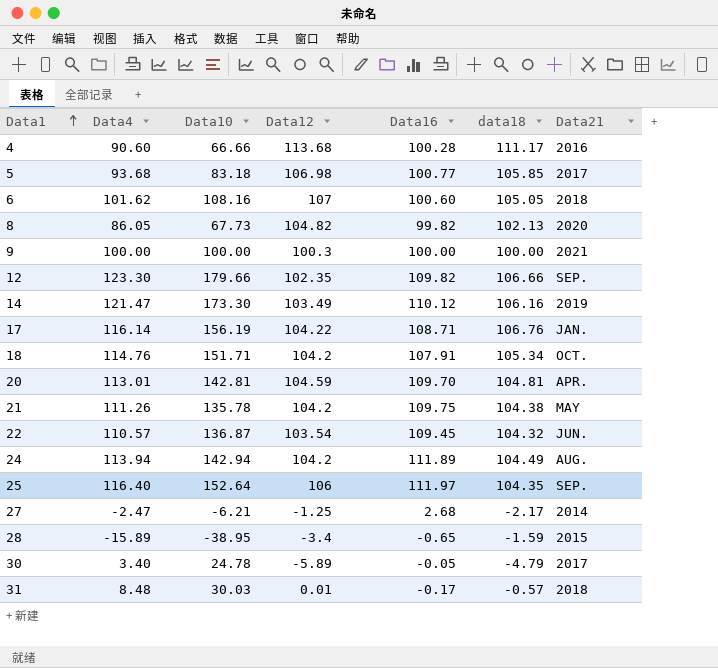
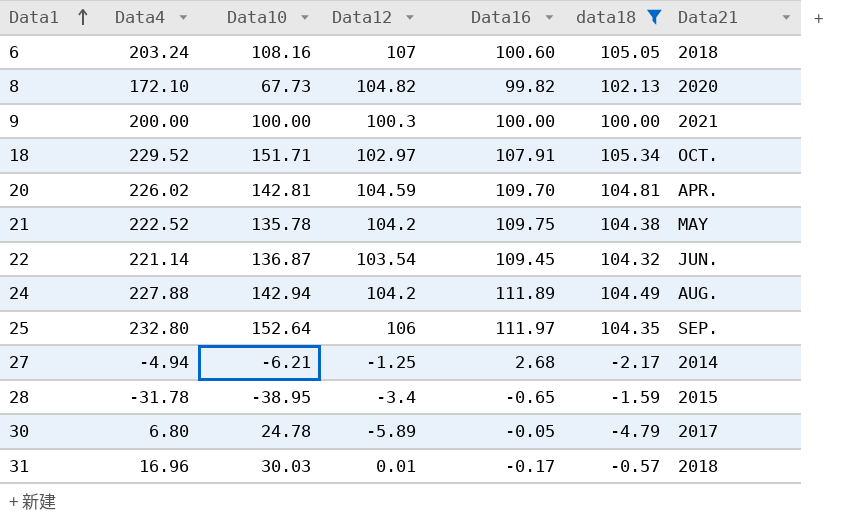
filter: none -> data18 <= 105.34
6 | Data4: 101.62 -> 203.24
8 | Data4: 86.05 -> 172.10
9 | Data4: 100.00 -> 200.00
18 | Data4: 114.76 -> 229.52
18 | Data12: 104.2 -> 102.97
20 | Data4: 113.01 -> 226.02
21 | Data4: 111.26 -> 222.52
22 | Data4: 110.57 -> 221.14
24 | Data4: 113.94 -> 227.88
25 | Data4: 116.40 -> 232.80
27 | Data4: -2.47 -> -4.94
28 | Data4: -15.89 -> -31.78
30 | Data4: 3.40 -> 6.80
31 | Data4: 8.48 -> 16.96

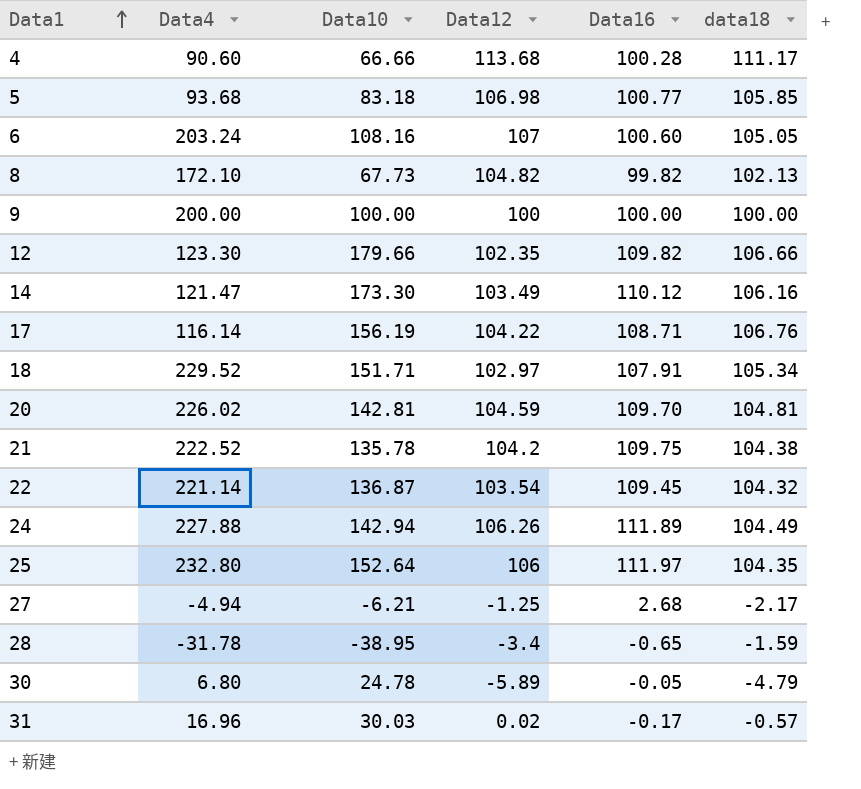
filter: data18 <= 105.34 -> none
column Data21 | position: 7 -> none
9 | Data12: 100.3 -> 100
24 | Data12: 104.2 -> 106.26
31 | Data12: 0.01 -> 0.02

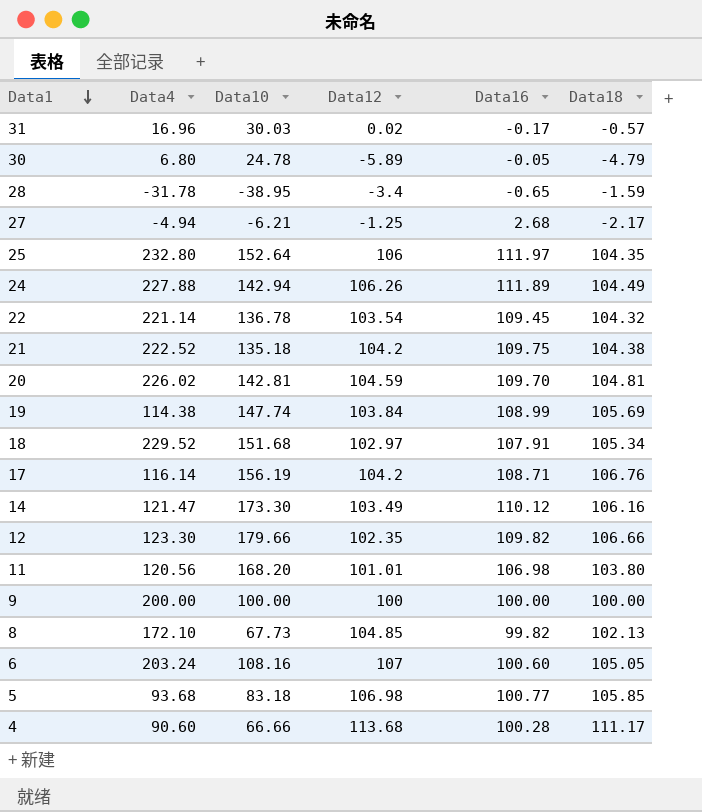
row order: Data1 ascending -> Data1 descending
column name: data18 -> Data18
22 | Data10: 136.87 -> 136.78
21 | Data10: 135.78 -> 135.18
row 19: none -> 114.38 | 147.74 | 103.84 | 108.99 | 105.69
18 | Data10: 151.71 -> 151.68
17 | Data12: 104.22 -> 104.2
row 11: none -> 120.56 | 168.20 | 101.01 | 106.98 | 103.80
8 | Data12: 104.82 -> 104.85

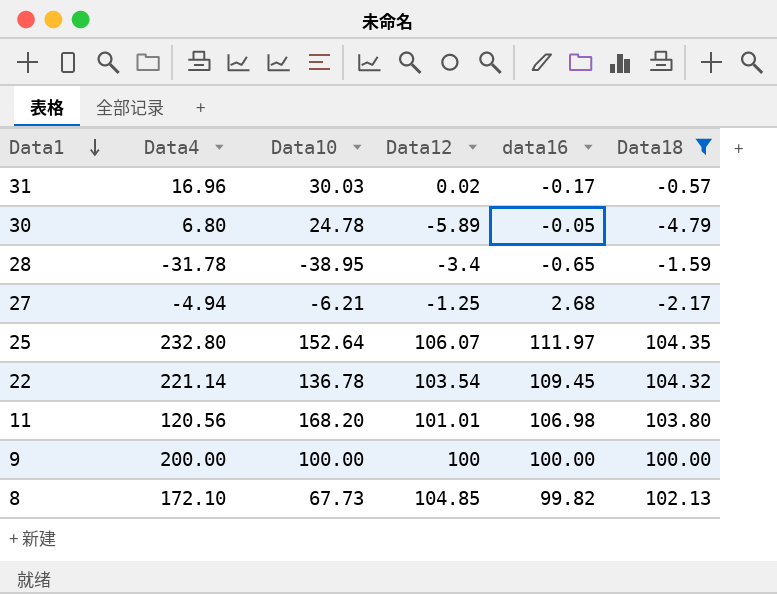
filter: none -> Data18 <= 104.35
column name: Data16 -> data16
25 | Data12: 106 -> 106.07

